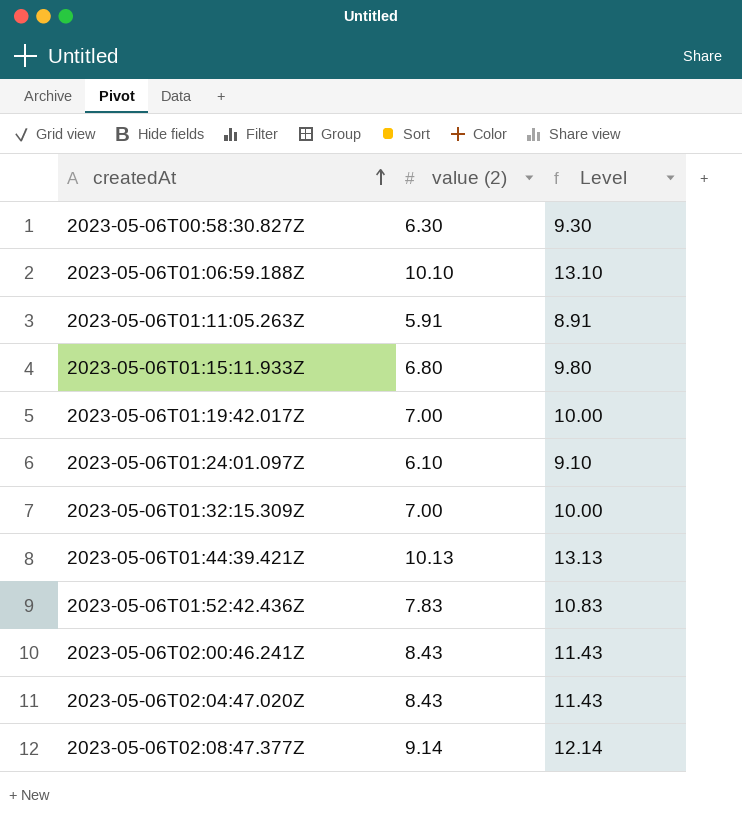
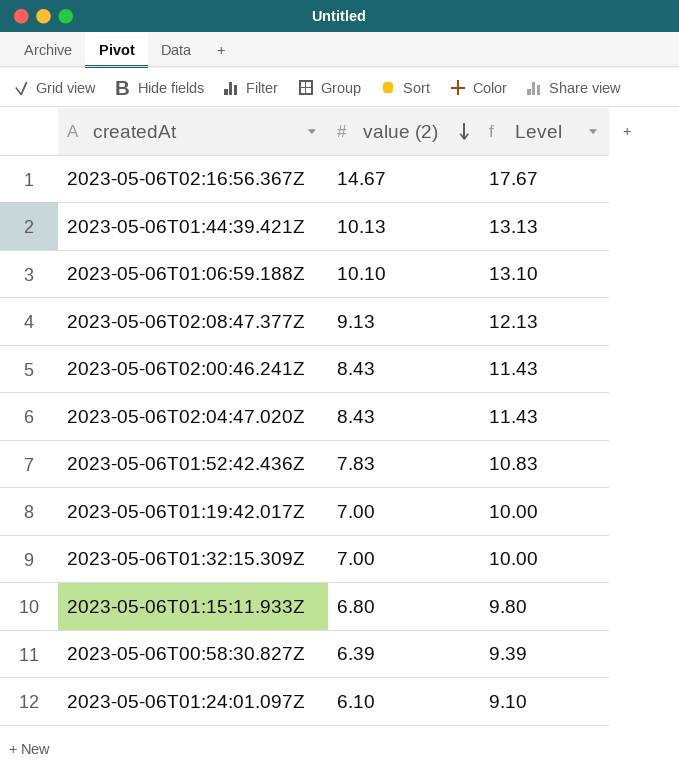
row order: createdAt ascending -> value (2) descending
row 2023-05-06T01:11:05.263Z: 5.91 | 8.91 -> none
row 2023-05-06T02:16:56.367Z: none -> 14.67 | 17.67
2023-05-06T02:08:47.377Z | value (2): 9.14 -> 9.13
2023-05-06T02:08:47.377Z | Level: 12.14 -> 12.13
2023-05-06T00:58:30.827Z | value (2): 6.30 -> 6.39
2023-05-06T00:58:30.827Z | Level: 9.30 -> 9.39

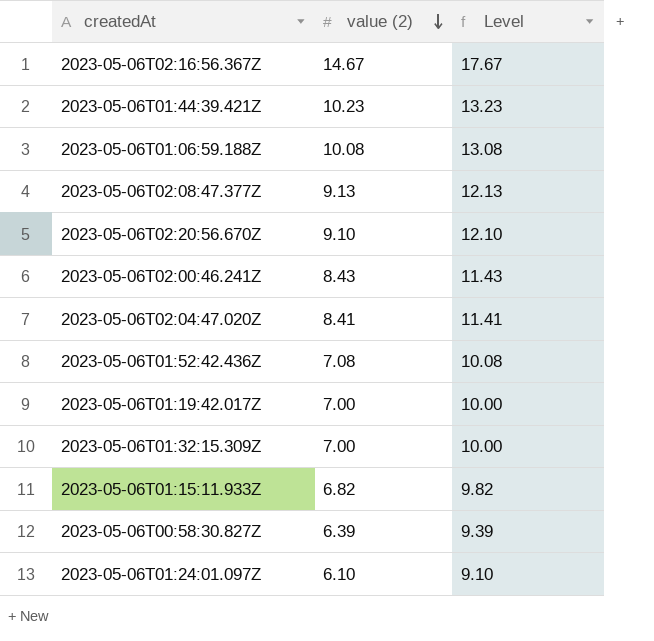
2023-05-06T01:44:39.421Z | value (2): 10.13 -> 10.23
2023-05-06T01:44:39.421Z | Level: 13.13 -> 13.23
2023-05-06T01:06:59.188Z | value (2): 10.10 -> 10.08
2023-05-06T01:06:59.188Z | Level: 13.10 -> 13.08
row 2023-05-06T02:20:56.670Z: none -> 9.10 | 12.10
2023-05-06T02:04:47.020Z | value (2): 8.43 -> 8.41
2023-05-06T02:04:47.020Z | Level: 11.43 -> 11.41
2023-05-06T01:52:42.436Z | value (2): 7.83 -> 7.08
2023-05-06T01:52:42.436Z | Level: 10.83 -> 10.08
2023-05-06T01:15:11.933Z | value (2): 6.80 -> 6.82
2023-05-06T01:15:11.933Z | Level: 9.80 -> 9.82

